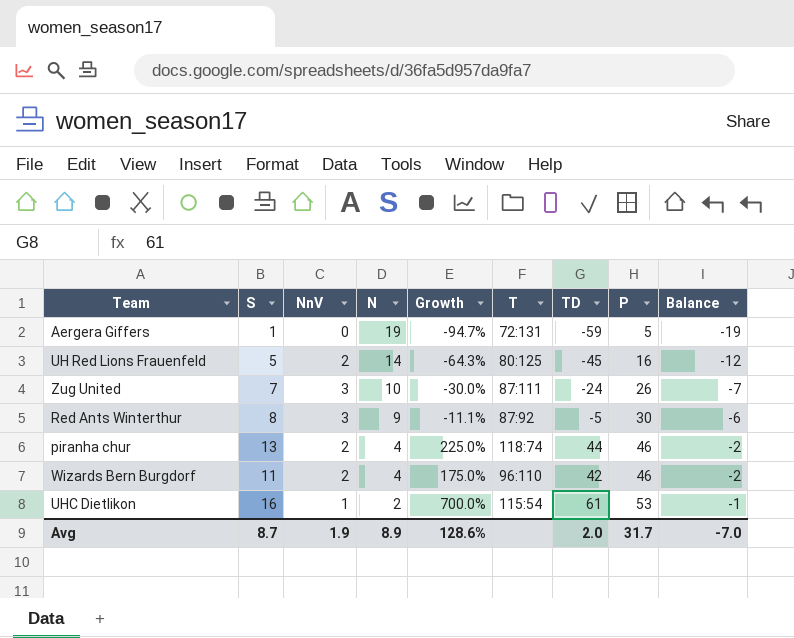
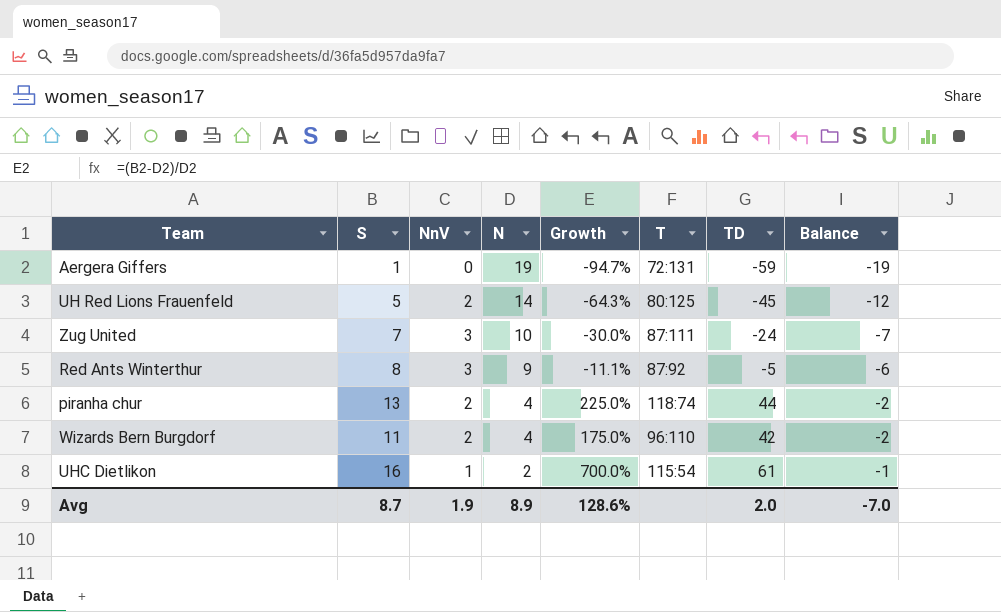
column P | position: 8 -> none

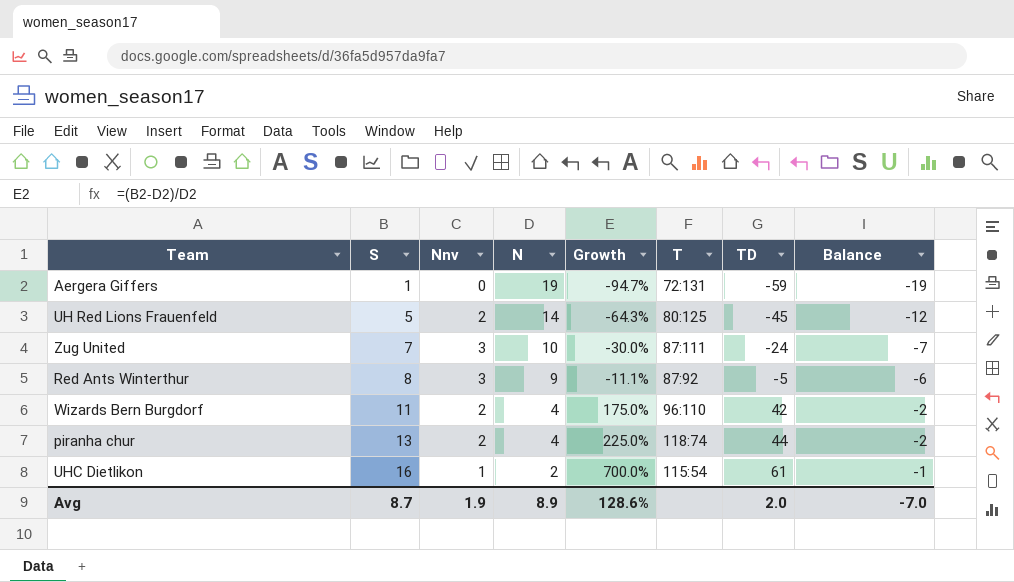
row order: N descending -> S ascending
column name: NnV -> Nnv

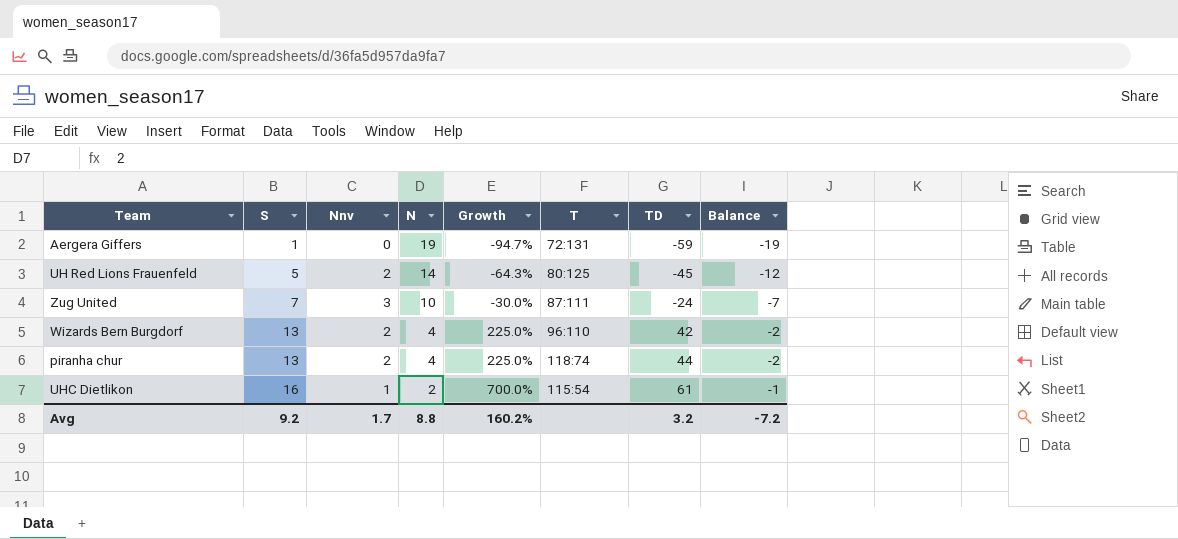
row Red Ants Winterthur: 8 | 3 | 9 | -11.1% | 87:92 | -5 | -6 -> none
Wizards Bern Burgdorf | S: 11 -> 13
Wizards Bern Burgdorf | Growth: 175.0% -> 225.0%
Avg | S: 8.7 -> 9.2
Avg | Nnv: 1.9 -> 1.7
Avg | N: 8.9 -> 8.8
Avg | Growth: 128.6% -> 160.2%
Avg | TD: 2.0 -> 3.2
Avg | Balance: -7.0 -> -7.2

